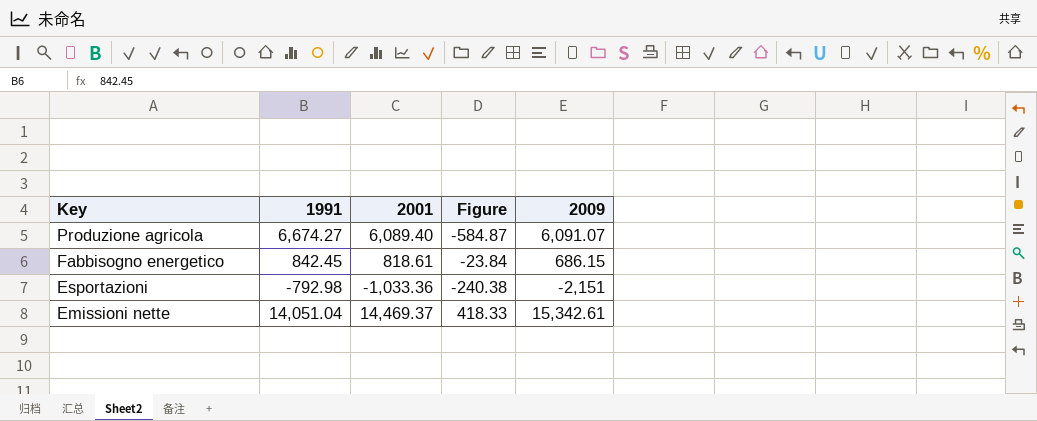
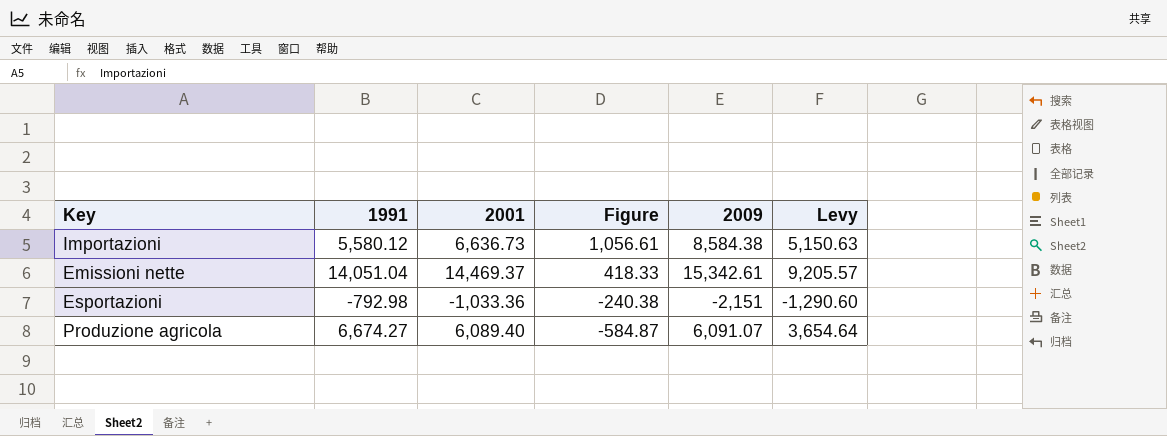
row order: Key descending -> Figure descending
column Levy | formula: none -> [2009] * 0.6
row Fabbisogno energetico: 842.45 | 818.61 | -23.84 | 686.15 -> none
row Importazioni: none -> 5,580.12 | 6,636.73 | 1,056.61 | 8,584.38 | 5,150.63

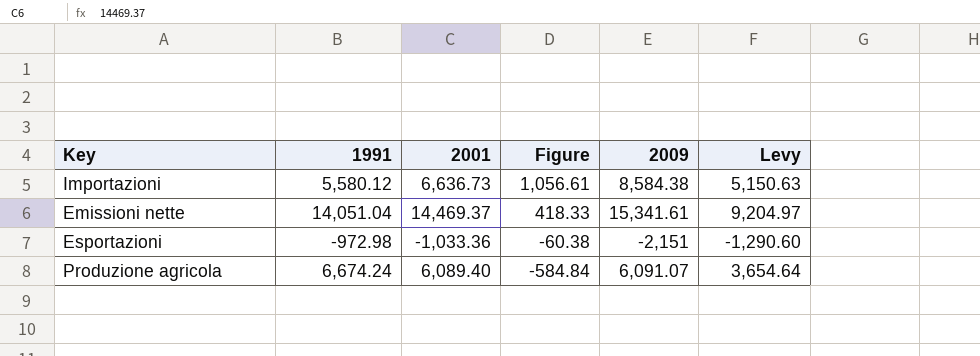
Emissioni nette | 2009: 15,342.61 -> 15,341.61
Emissioni nette | Levy: 9,205.57 -> 9,204.97
Esportazioni | 1991: -792.98 -> -972.98
Esportazioni | Figure: -240.38 -> -60.38
Produzione agricola | 1991: 6,674.27 -> 6,674.24
Produzione agricola | Figure: -584.87 -> -584.84

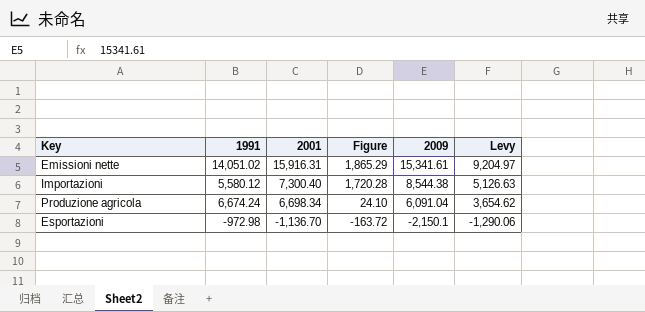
row order: Figure descending -> 2001 descending
Emissioni nette | 1991: 14,051.04 -> 14,051.02
Emissioni nette | 2001: 14,469.37 -> 15,916.31
Emissioni nette | Figure: 418.33 -> 1,865.29
Importazioni | 2001: 6,636.73 -> 7,300.40
Importazioni | Figure: 1,056.61 -> 1,720.28
Importazioni | 2009: 8,584.38 -> 8,544.38
Importazioni | Levy: 5,150.63 -> 5,126.63
Produzione agricola | 2001: 6,089.40 -> 6,698.34
Produzione agricola | Figure: -584.84 -> 24.10
Produzione agricola | 2009: 6,091.07 -> 6,091.04
Produzione agricola | Levy: 3,654.64 -> 3,654.62
Esportazioni | 2001: -1,033.36 -> -1,136.70
Esportazioni | Figure: -60.38 -> -163.72
Esportazioni | 2009: -2,151 -> -2,150.1
Esportazioni | Levy: -1,290.60 -> -1,290.06

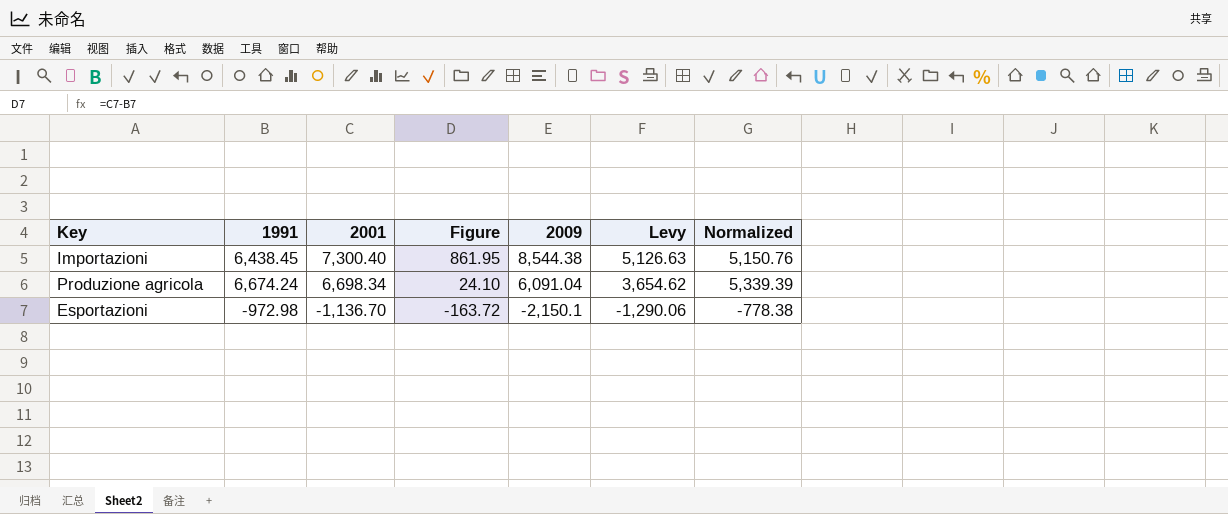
column Normalized | formula: none -> [1991] * 0.8
row Emissioni nette: 14,051.02 | 15,916.31 | 1,865.29 | 15,341.61 | 9,204.97 -> none
Importazioni | 1991: 5,580.12 -> 6,438.45
Importazioni | Figure: 1,720.28 -> 861.95

